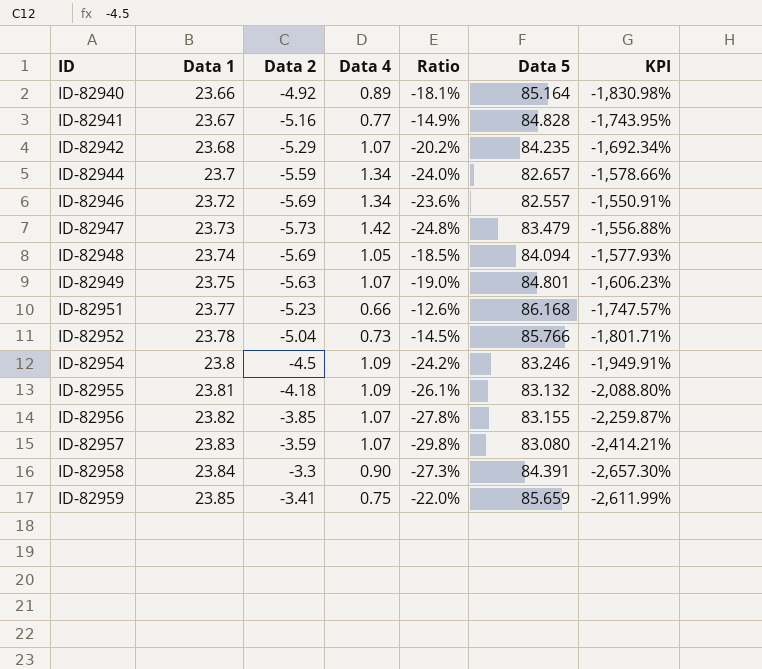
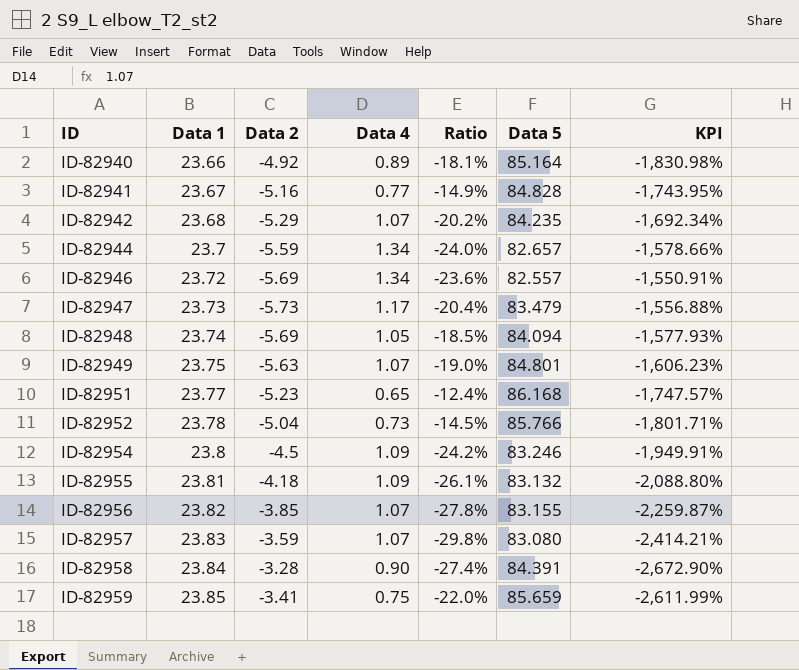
ID-82947 | Data 4: 1.42 -> 1.17
ID-82947 | Ratio: -24.8% -> -20.4%
ID-82951 | Data 4: 0.66 -> 0.65
ID-82951 | Ratio: -12.6% -> -12.4%
ID-82958 | Data 2: -3.3 -> -3.28
ID-82958 | Ratio: -27.3% -> -27.4%
ID-82958 | KPI: -2,657.30% -> -2,672.90%

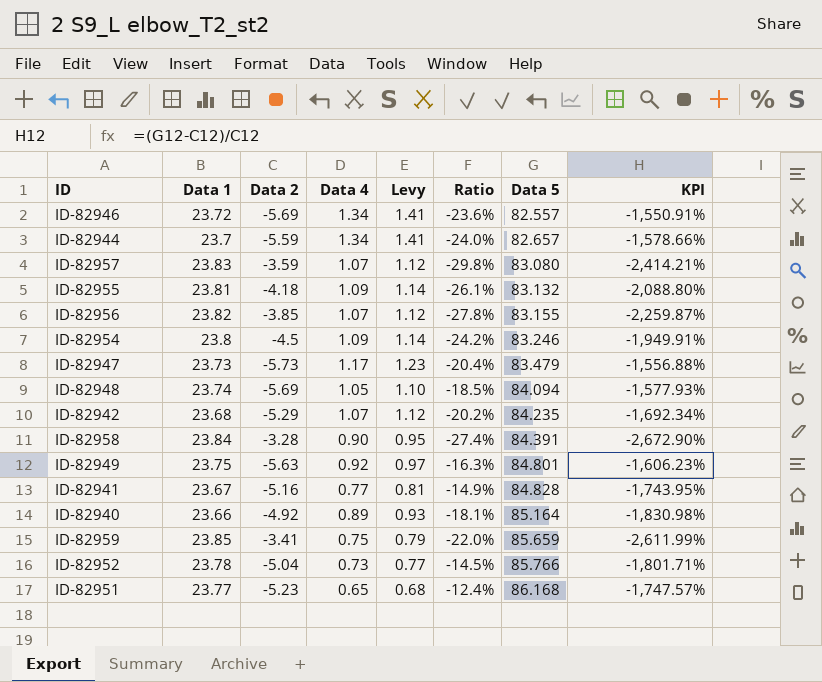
row order: ID ascending -> Data 5 ascending
column Levy | formula: none -> [Data 4] * 1.05
ID-82949 | Data 4: 1.07 -> 0.92
ID-82949 | Ratio: -19.0% -> -16.3%

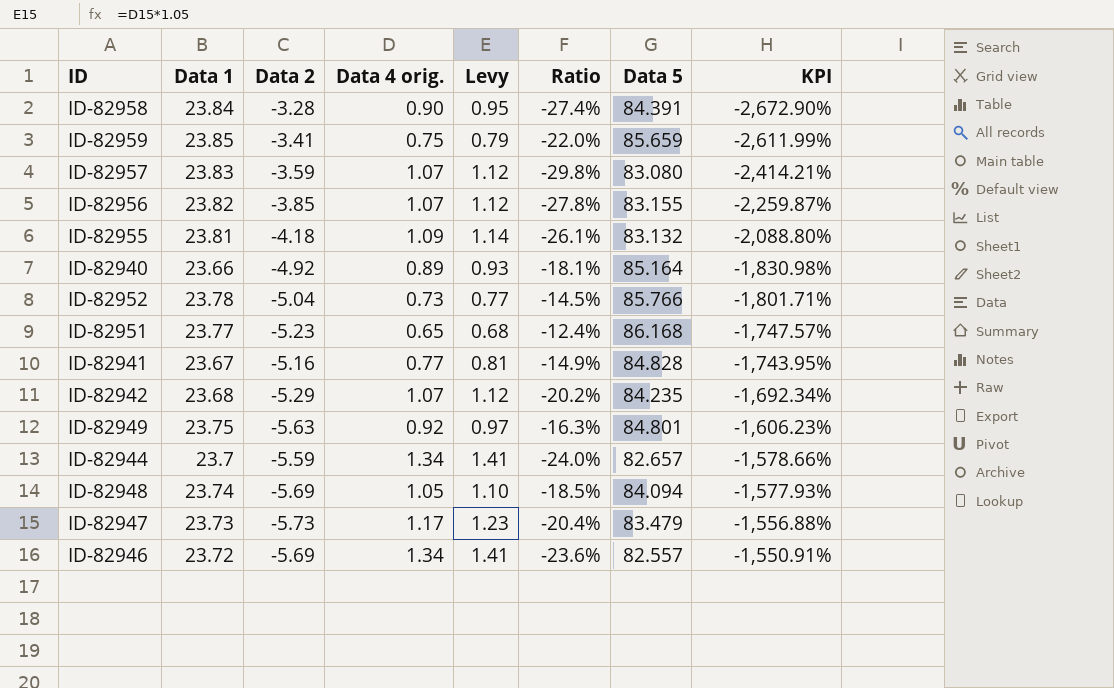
row order: Data 5 ascending -> KPI ascending
column name: Data 4 -> Data 4 orig.
row ID-82954: 23.8 | -4.5 | 1.09 | 1.14 | -24.2% | 83.246 | -1,949.91% -> none

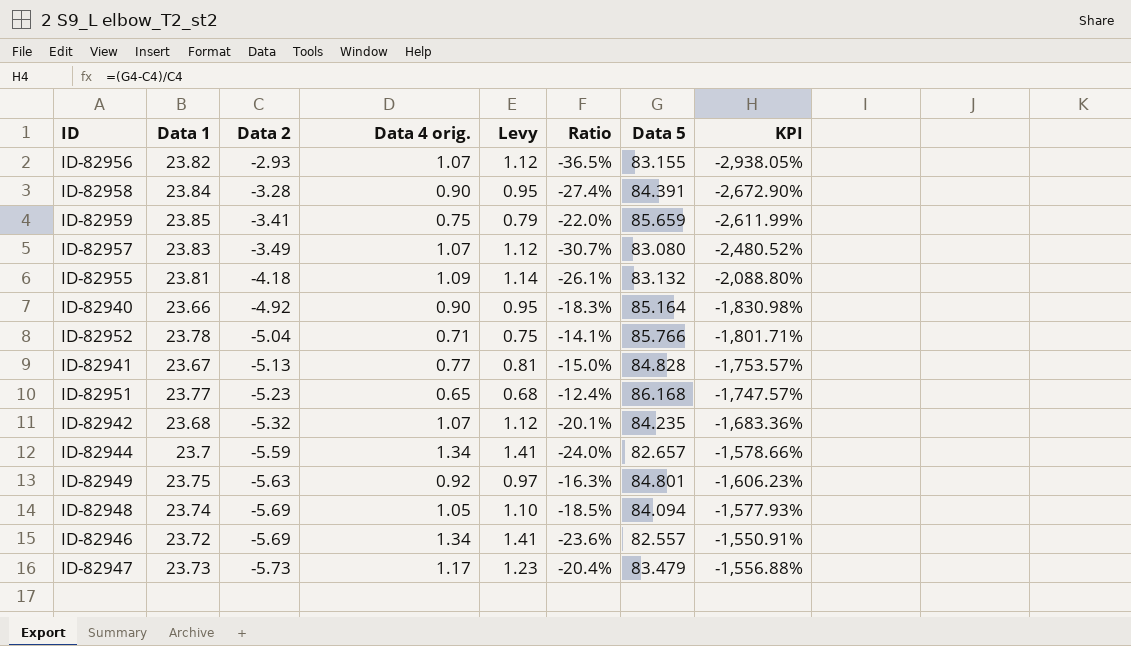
row order: KPI ascending -> Data 2 descending
ID-82956 | Data 2: -3.85 -> -2.93
ID-82956 | Ratio: -27.8% -> -36.5%
ID-82956 | KPI: -2,259.87% -> -2,938.05%
ID-82957 | Data 2: -3.59 -> -3.49
ID-82957 | Ratio: -29.8% -> -30.7%
ID-82957 | KPI: -2,414.21% -> -2,480.52%
ID-82940 | Data 4 orig.: 0.89 -> 0.90
ID-82940 | Levy: 0.93 -> 0.95
ID-82940 | Ratio: -18.1% -> -18.3%
ID-82952 | Data 4 orig.: 0.73 -> 0.71
ID-82952 | Levy: 0.77 -> 0.75
ID-82952 | Ratio: -14.5% -> -14.1%
ID-82941 | Data 2: -5.16 -> -5.13
ID-82941 | Ratio: -14.9% -> -15.0%
ID-82941 | KPI: -1,743.95% -> -1,753.57%
ID-82942 | Data 2: -5.29 -> -5.32
ID-82942 | Ratio: -20.2% -> -20.1%
ID-82942 | KPI: -1,692.34% -> -1,683.36%

